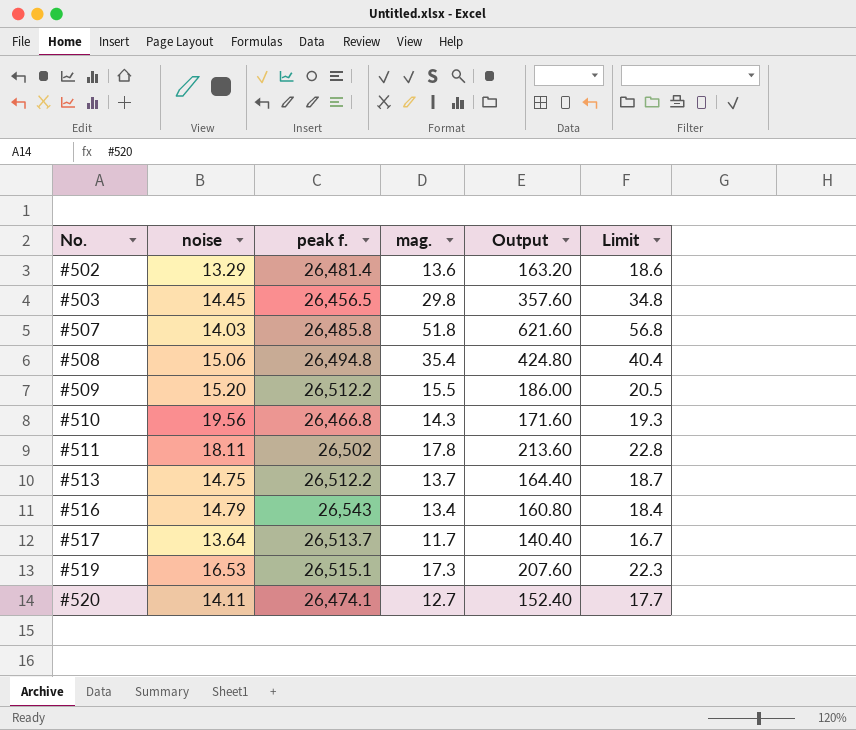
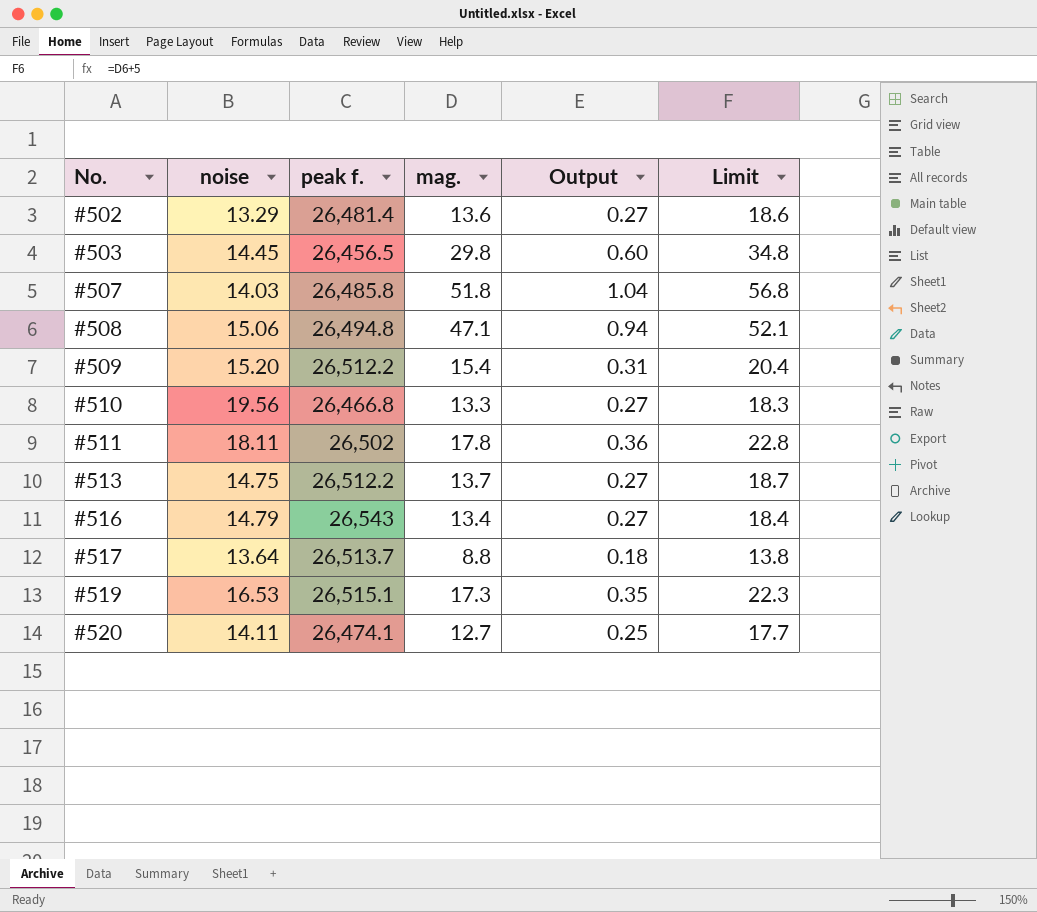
column Output | formula: [mag.] * 12 -> [mag.] * 0.02
#508 | mag.: 35.4 -> 47.1
#508 | Limit: 40.4 -> 52.1
#509 | mag.: 15.5 -> 15.4
#509 | Limit: 20.5 -> 20.4
#510 | mag.: 14.3 -> 13.3
#510 | Limit: 19.3 -> 18.3
#517 | mag.: 11.7 -> 8.8
#517 | Limit: 16.7 -> 13.8

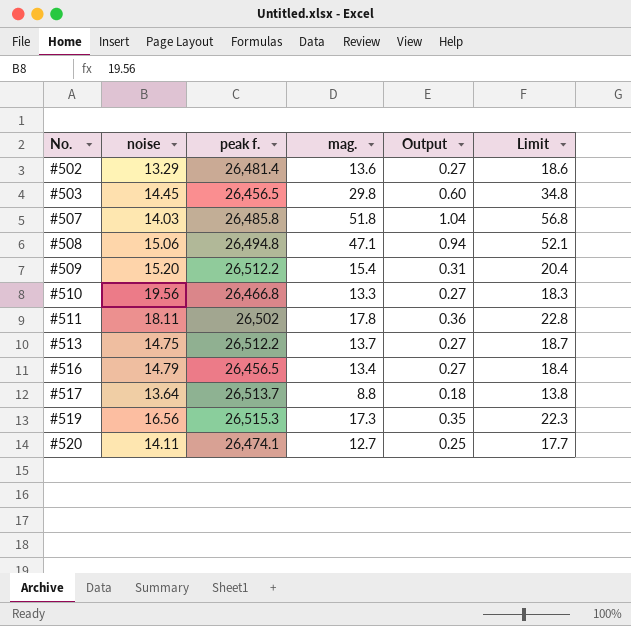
#516 | peak f.: 26,543 -> 26,456.5
#519 | noise: 16.53 -> 16.56
#519 | peak f.: 26,515.1 -> 26,515.3

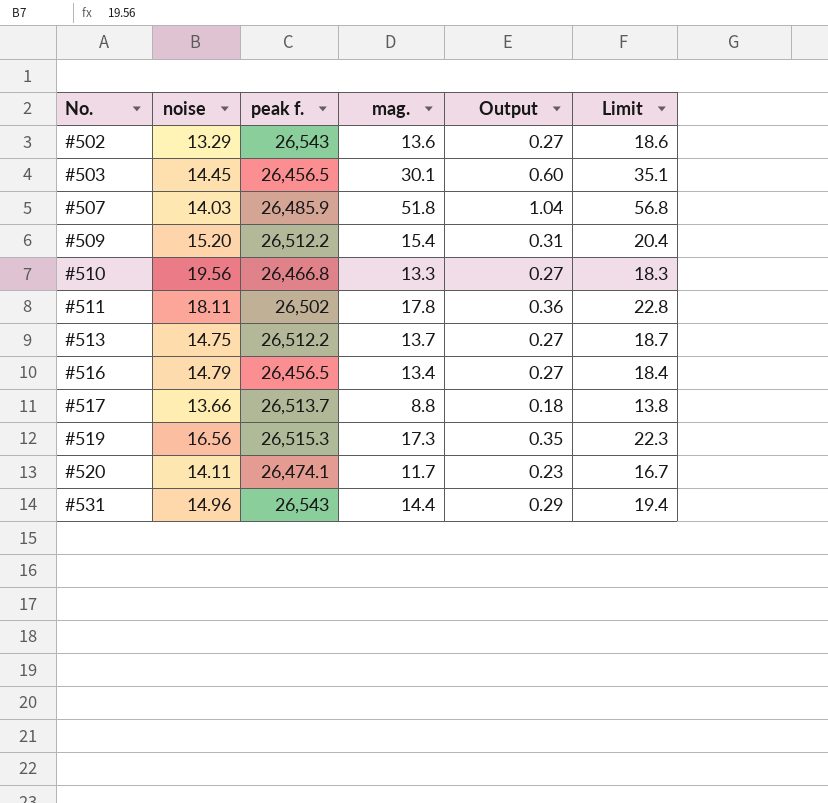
row #508: 15.06 | 26,494.8 | 47.1 | 0.94 | 52.1 -> none
#502 | peak f.: 26,481.4 -> 26,543
#503 | mag.: 29.8 -> 30.1
#503 | Limit: 34.8 -> 35.1
#507 | peak f.: 26,485.8 -> 26,485.9
#517 | noise: 13.64 -> 13.66
#520 | mag.: 12.7 -> 11.7
#520 | Output: 0.25 -> 0.23
#520 | Limit: 17.7 -> 16.7
row #531: none -> 14.96 | 26,543 | 14.4 | 0.29 | 19.4

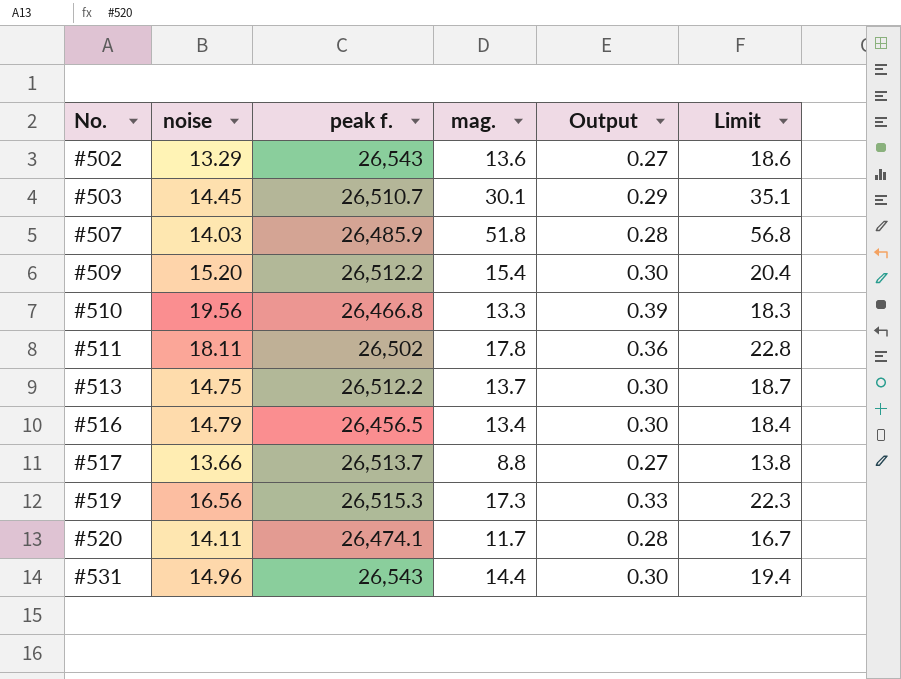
column Output | formula: [mag.] * 0.02 -> [noise] * 0.02
#503 | peak f.: 26,456.5 -> 26,510.7

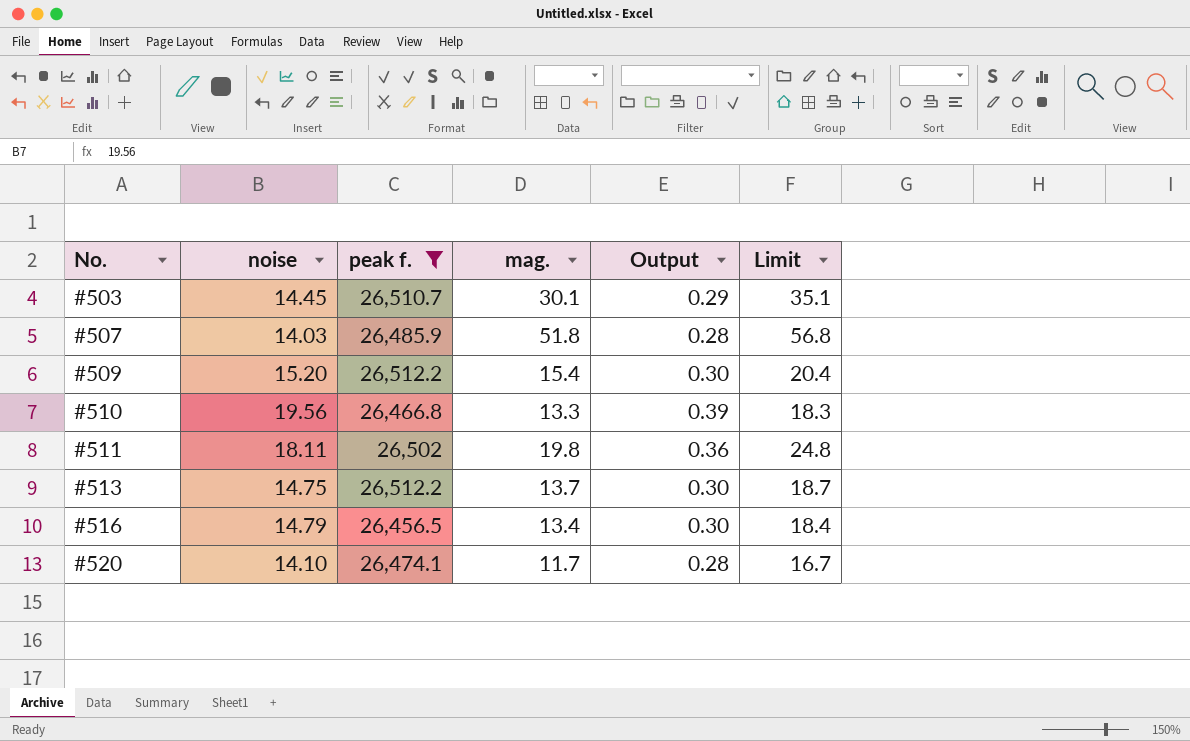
filter: none -> peak f. <= 26,512.2
#511 | mag.: 17.8 -> 19.8
#511 | Limit: 22.8 -> 24.8
#520 | noise: 14.11 -> 14.10

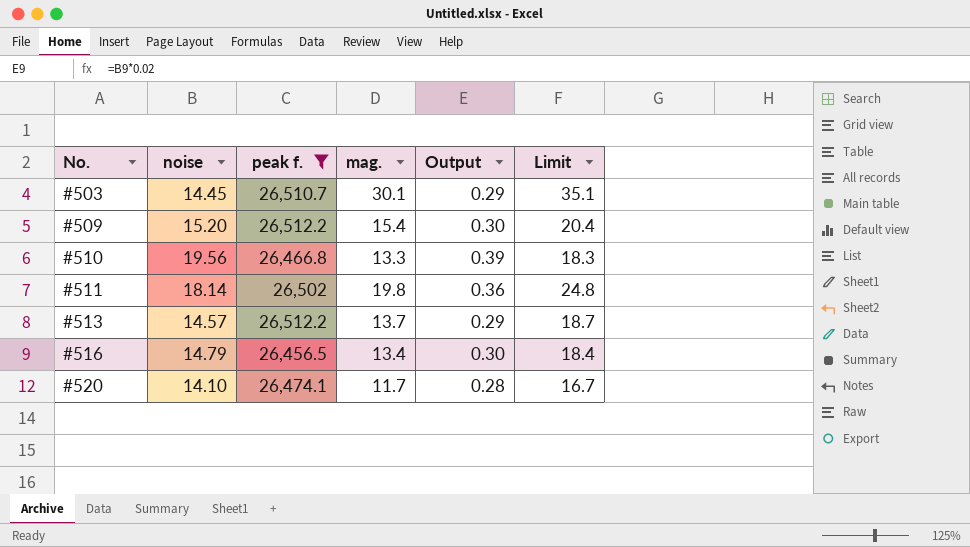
row #507: 14.03 | 26,485.9 | 51.8 | 0.28 | 56.8 -> none
#511 | noise: 18.11 -> 18.14
#513 | noise: 14.75 -> 14.57
#513 | Output: 0.30 -> 0.29

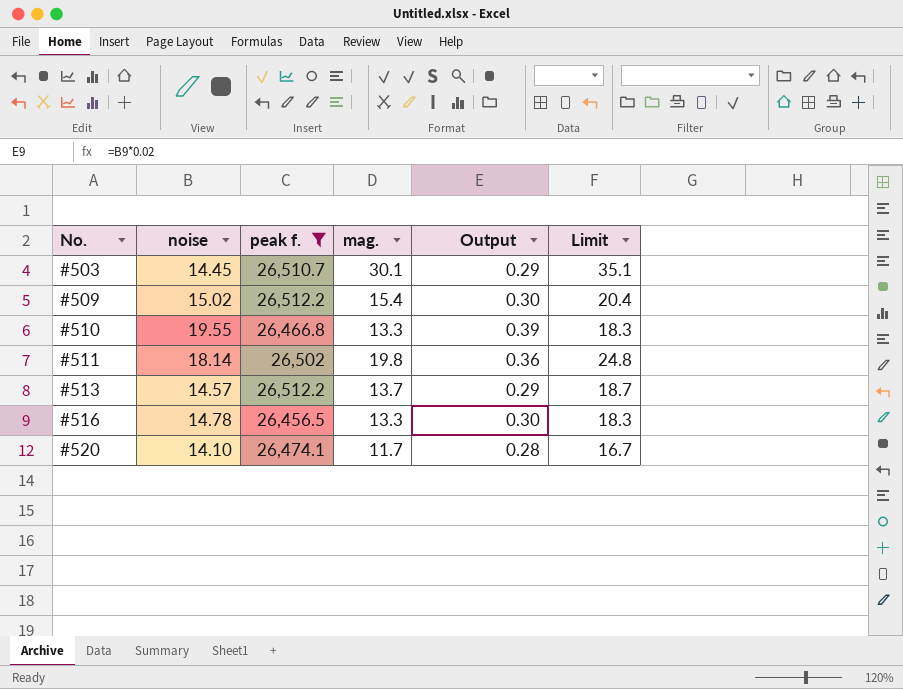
#509 | noise: 15.20 -> 15.02
#510 | noise: 19.56 -> 19.55
#516 | noise: 14.79 -> 14.78
#516 | mag.: 13.4 -> 13.3
#516 | Limit: 18.4 -> 18.3

